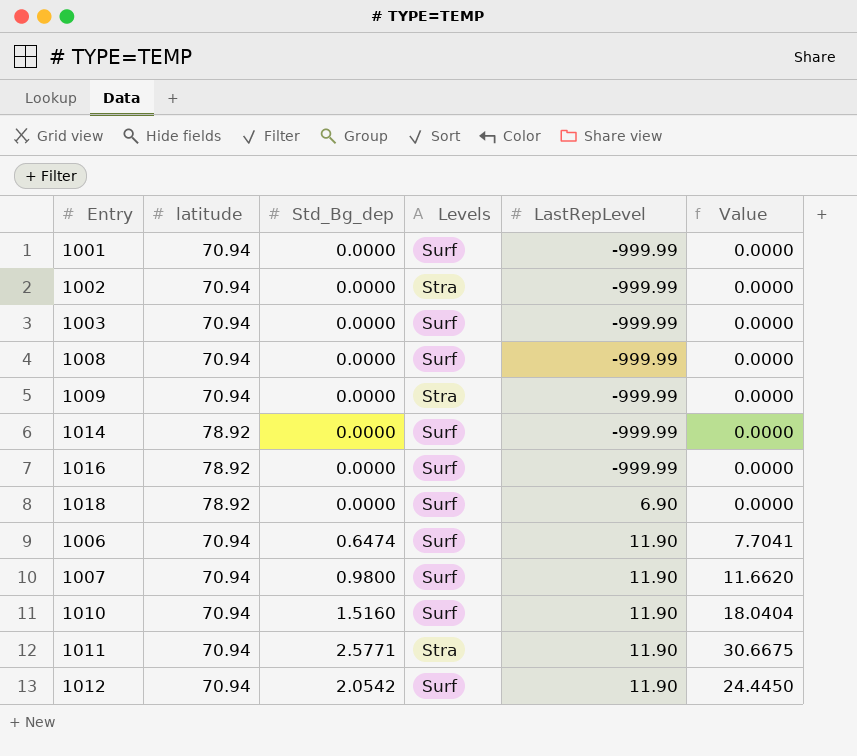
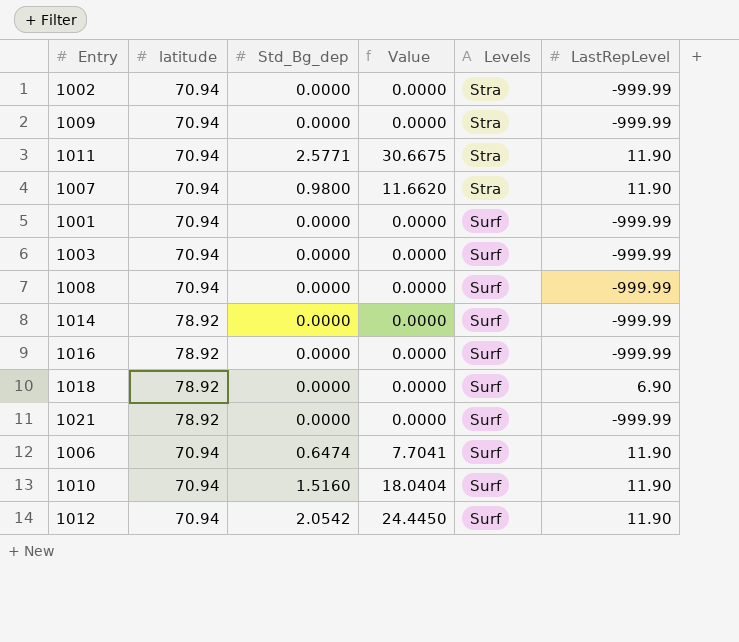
row order: LastRepLevel ascending -> Levels ascending
column Value | position: 6 -> 4
1007 | Levels: Surf -> Stra
row 1021: none -> 78.92 | 0.0000 | 0.0000 | Surf | -999.99

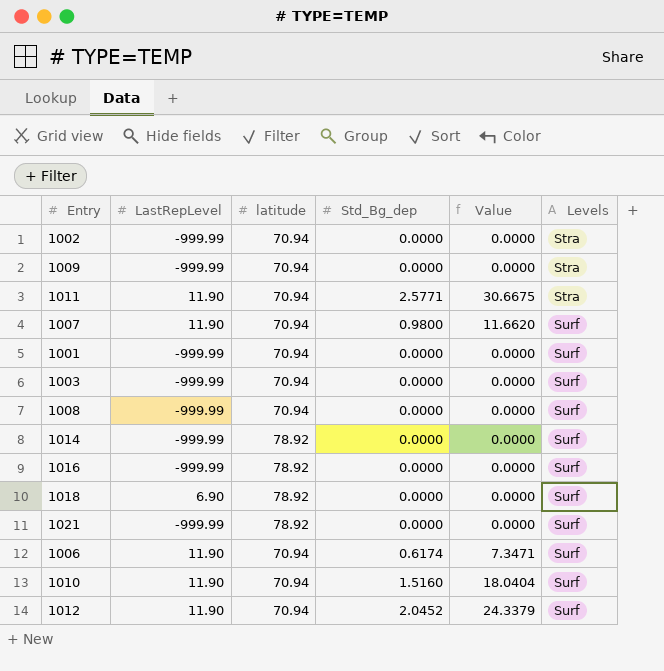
column LastRepLevel | position: 6 -> 2
1007 | Levels: Stra -> Surf
1006 | Std_Bg_dep: 0.6474 -> 0.6174
1006 | Value: 7.7041 -> 7.3471
1012 | Std_Bg_dep: 2.0542 -> 2.0452
1012 | Value: 24.4450 -> 24.3379

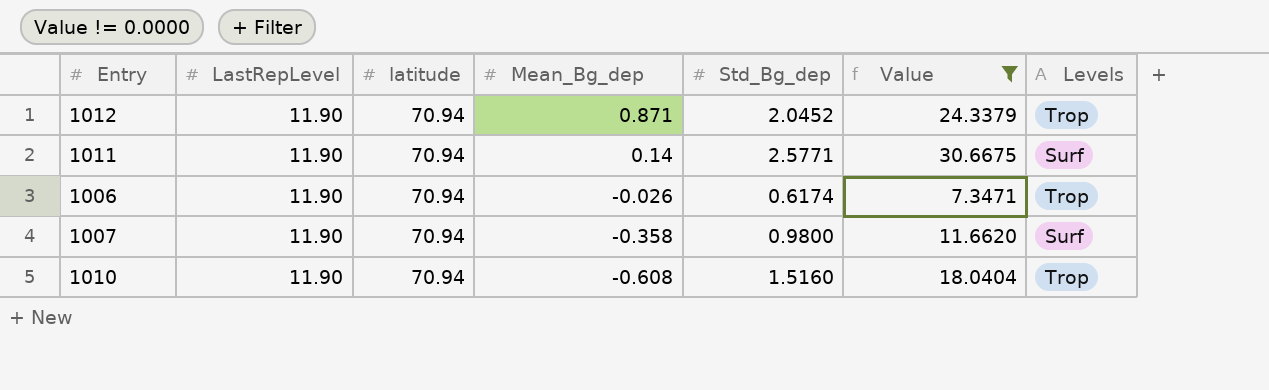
filter: none -> Value != 0.0000
row order: Levels ascending -> Mean_Bg_dep descending
column Mean_Bg_dep | position: none -> 4
1012 | Levels: Surf -> Trop
1011 | Levels: Stra -> Surf
1006 | Levels: Surf -> Trop
1010 | Levels: Surf -> Trop

